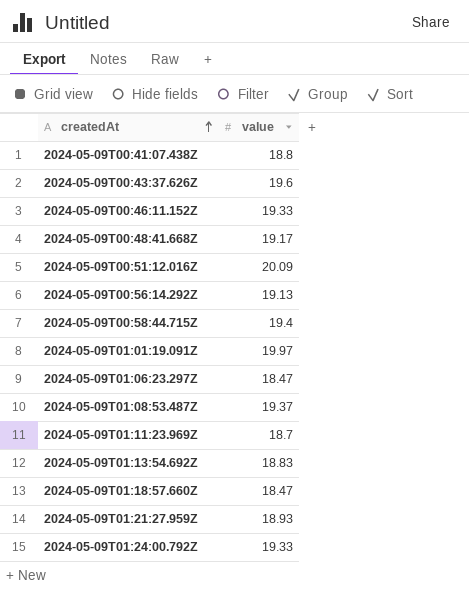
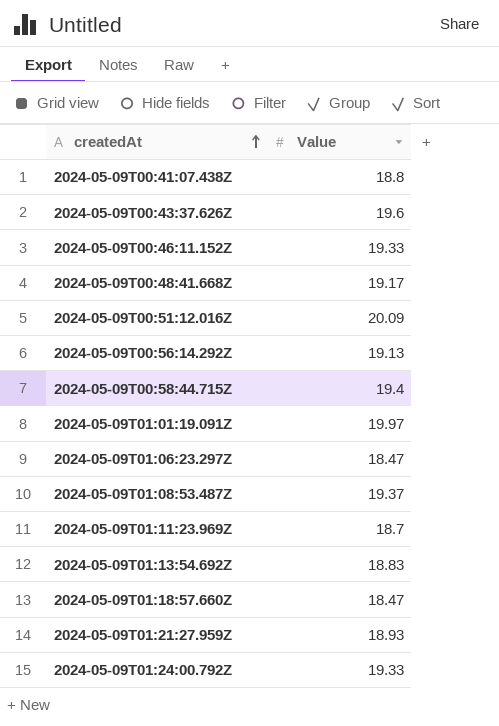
column name: value -> Value

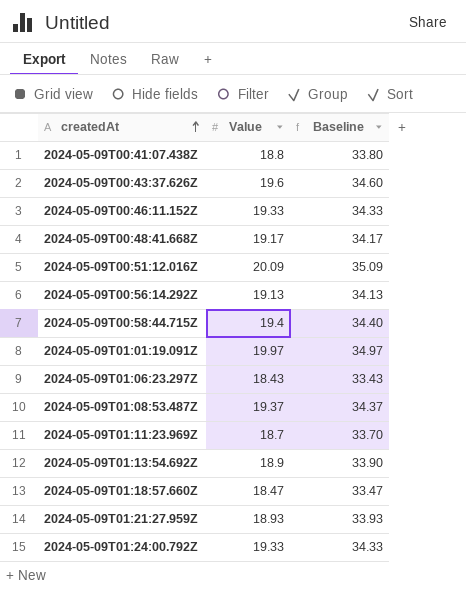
column Baseline | formula: none -> [Value] + 15
2024-05-09T01:06:23.297Z | Value: 18.47 -> 18.43
2024-05-09T01:13:54.692Z | Value: 18.83 -> 18.9

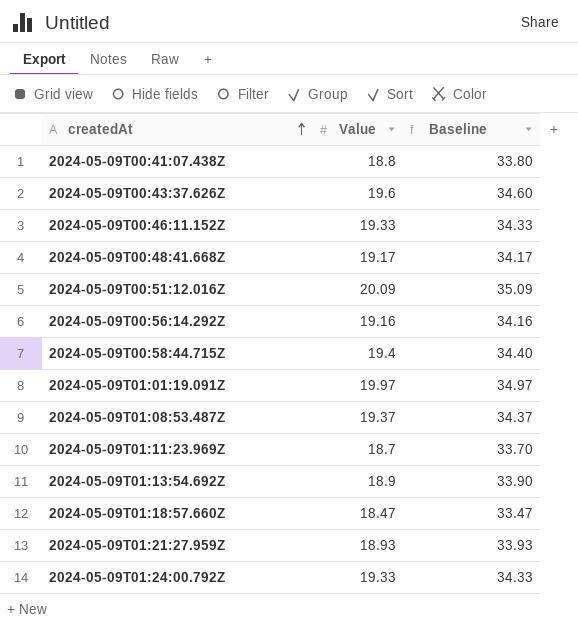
row 2024-05-09T01:06:23.297Z: 18.43 | 33.43 -> none
2024-05-09T00:56:14.292Z | Value: 19.13 -> 19.16
2024-05-09T00:56:14.292Z | Baseline: 34.13 -> 34.16

